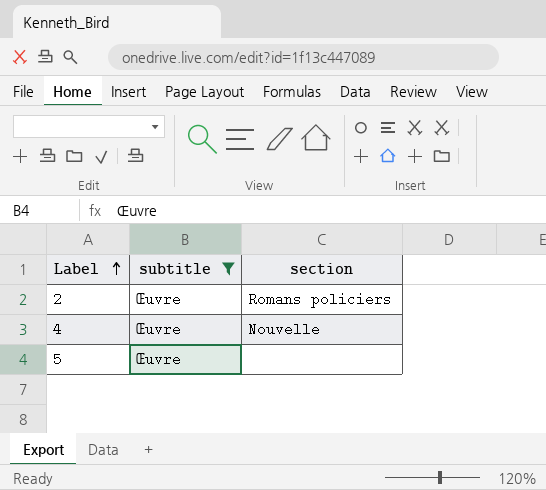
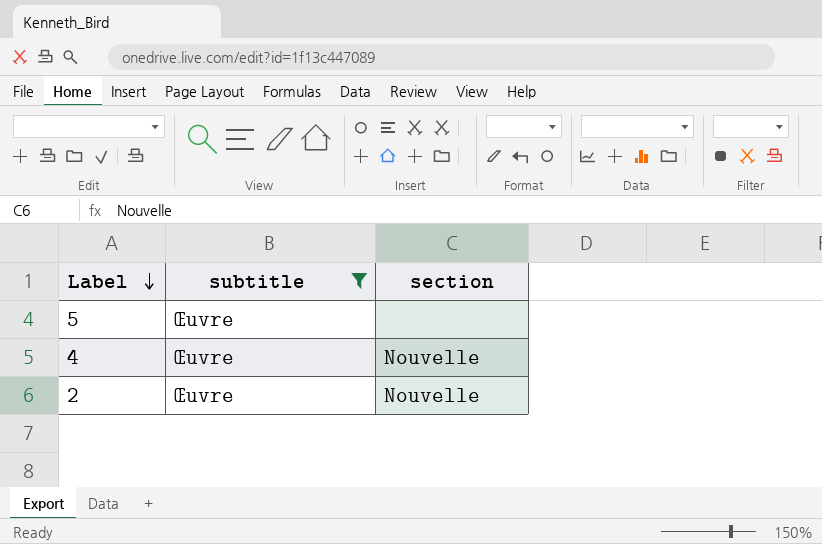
row order: Label ascending -> Label descending
2 | section: Romans policiers -> Nouvelle

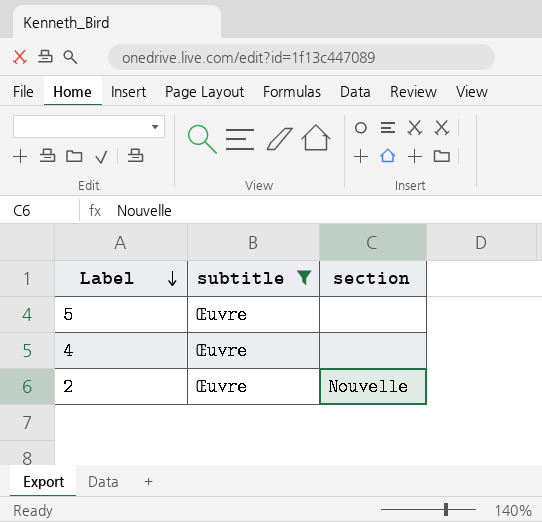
4 | section: Nouvelle -> none

